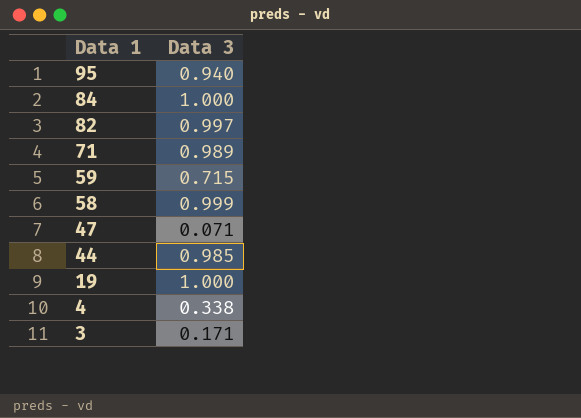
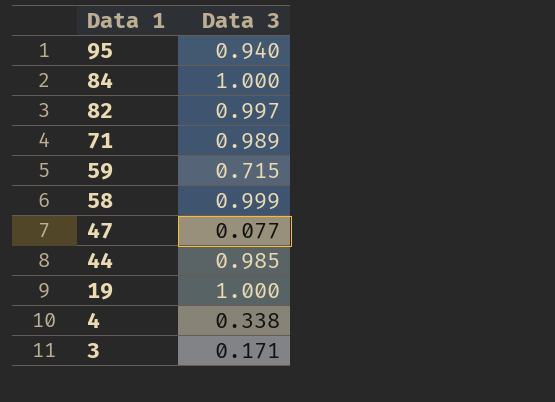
47 | Data 3: 0.071 -> 0.077

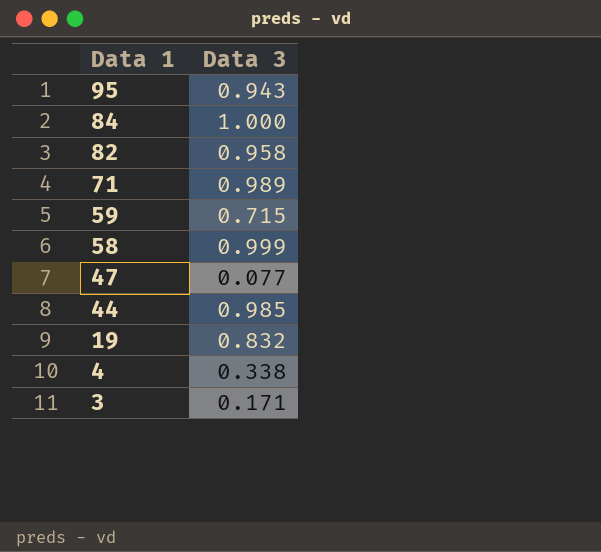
95 | Data 3: 0.940 -> 0.943
82 | Data 3: 0.997 -> 0.958
19 | Data 3: 1.000 -> 0.832

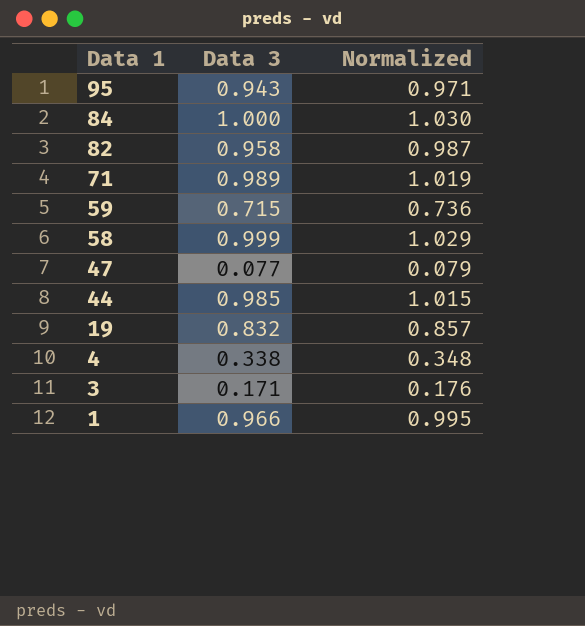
column Normalized | formula: none -> [Data 3] * 1.03
row 1: none -> 0.966 | 0.995

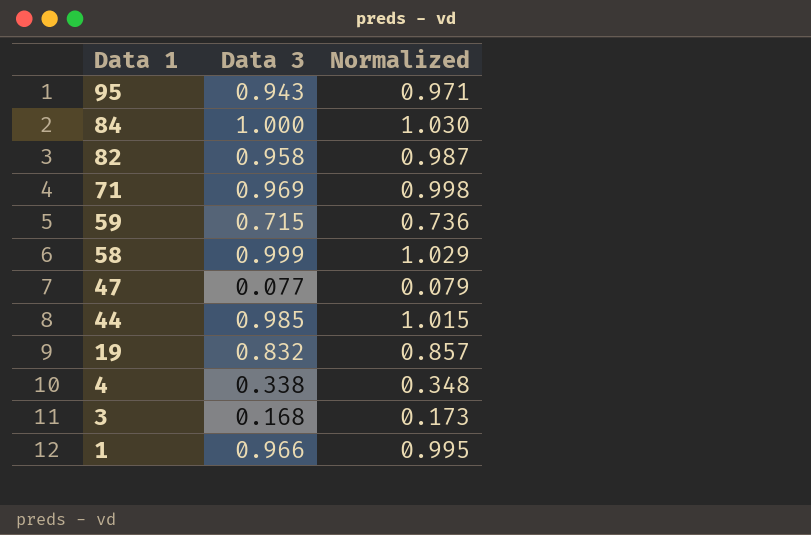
71 | Data 3: 0.989 -> 0.969
71 | Normalized: 1.019 -> 0.998
3 | Data 3: 0.171 -> 0.168
3 | Normalized: 0.176 -> 0.173

